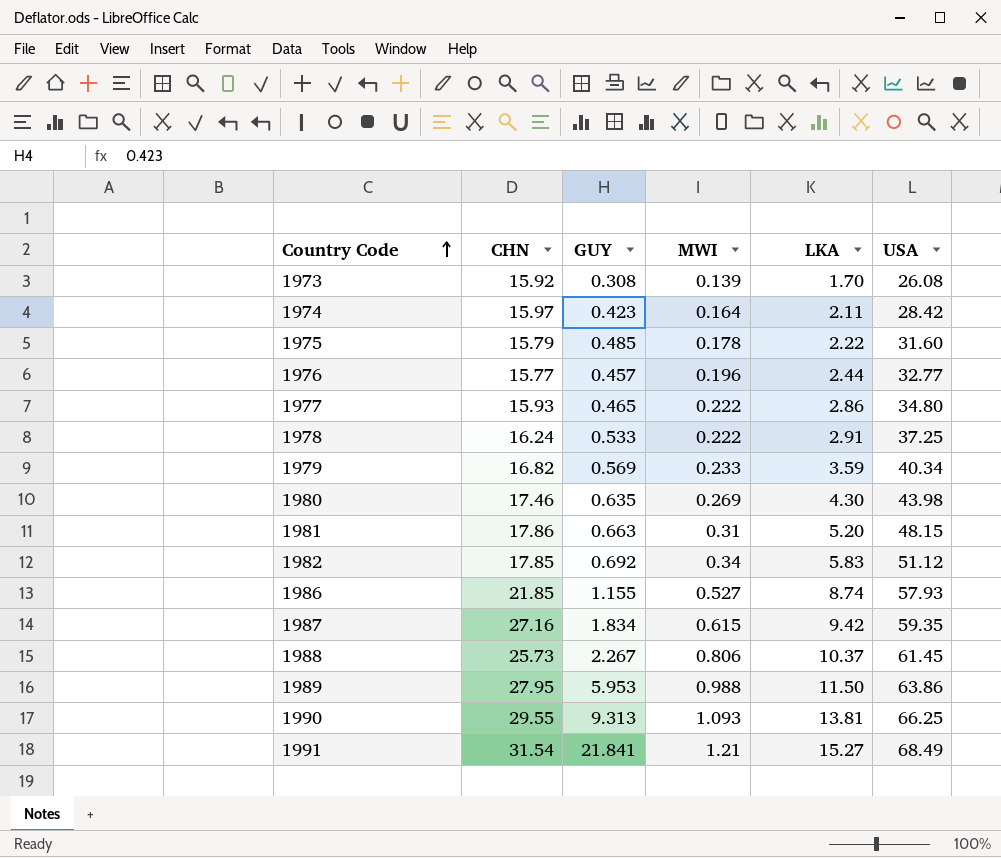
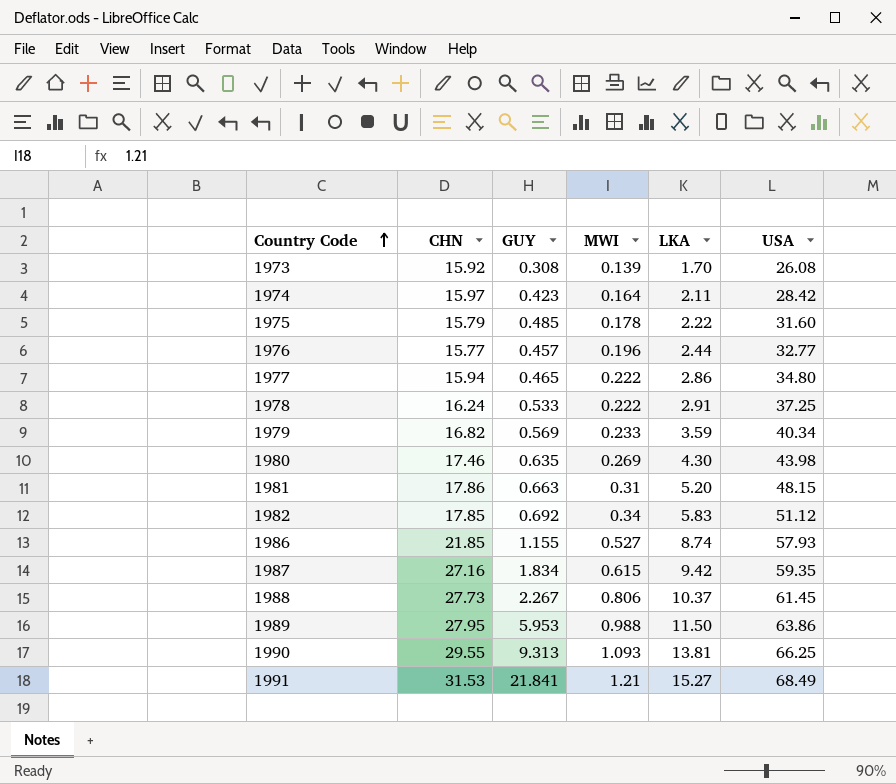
1977 | CHN: 15.93 -> 15.94
1988 | CHN: 25.73 -> 27.73
1991 | CHN: 31.54 -> 31.53

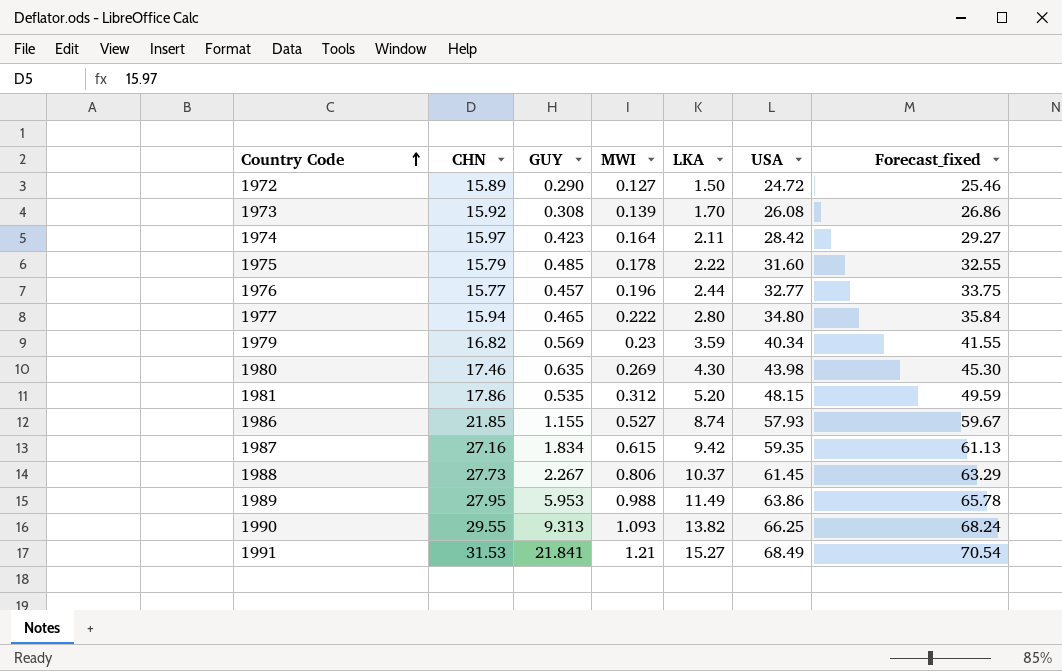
column Forecast_fixed | formula: none -> [USA] * 1.03
row 1978: 16.24 | 0.533 | 0.222 | 2.91 | 37.25 -> none
row 1982: 17.85 | 0.692 | 0.34 | 5.83 | 51.12 -> none
row 1972: none -> 15.89 | 0.290 | 0.127 | 1.50 | 24.72 | 25.46
1977 | LKA: 2.86 -> 2.80
1979 | MWI: 0.233 -> 0.23
1981 | GUY: 0.663 -> 0.535
1981 | MWI: 0.31 -> 0.312
1989 | LKA: 11.50 -> 11.49
1990 | LKA: 13.81 -> 13.82

